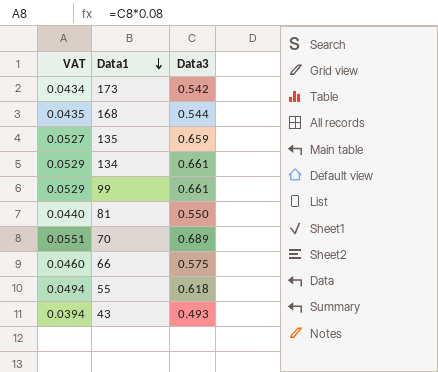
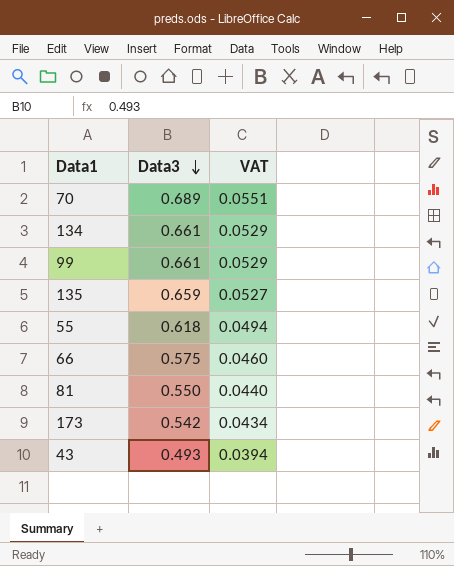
row order: Data1 descending -> Data3 descending
column VAT | position: 1 -> 3
row 168: 0.0435 | 0.544 -> none

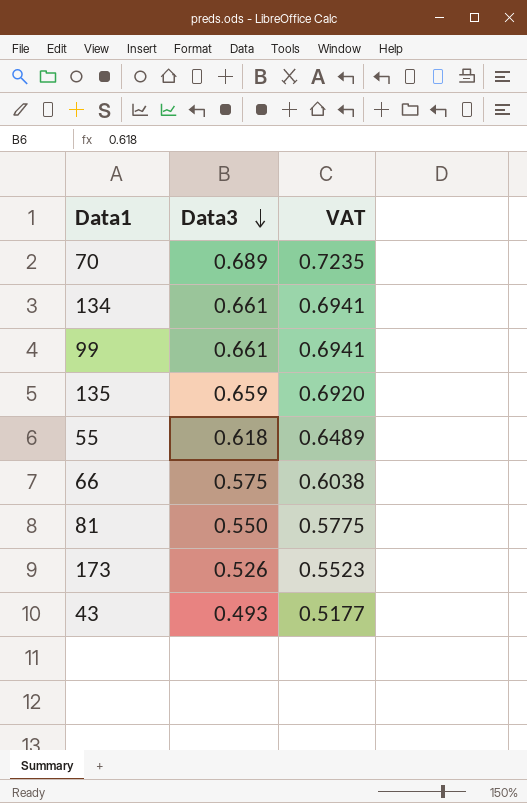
column VAT | formula: [Data3] * 0.08 -> [Data3] * 1.05
173 | Data3: 0.542 -> 0.526

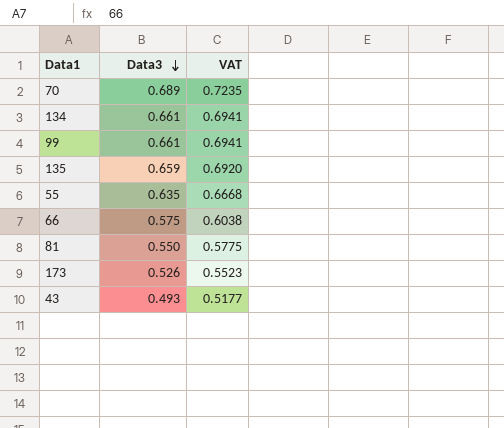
55 | Data3: 0.618 -> 0.635
55 | VAT: 0.6489 -> 0.6668

